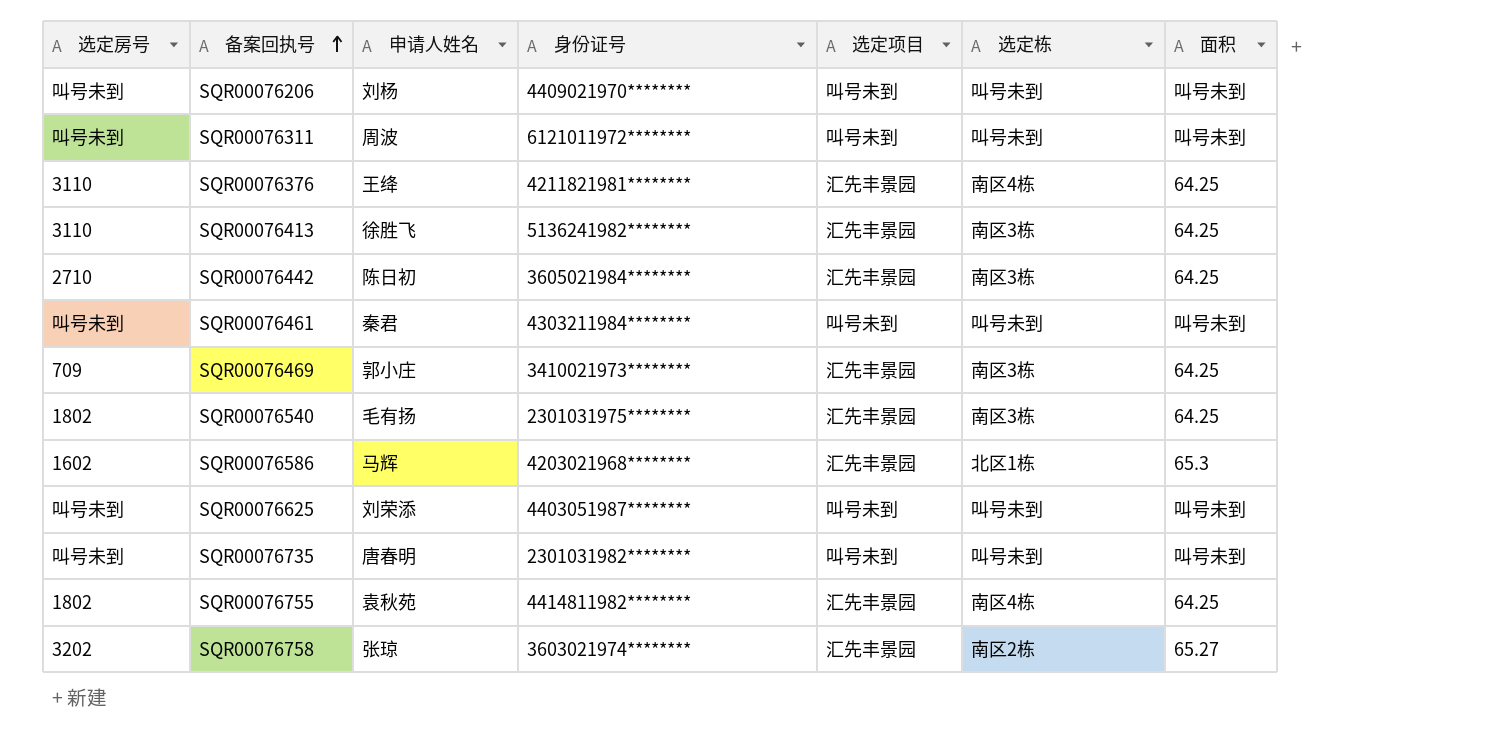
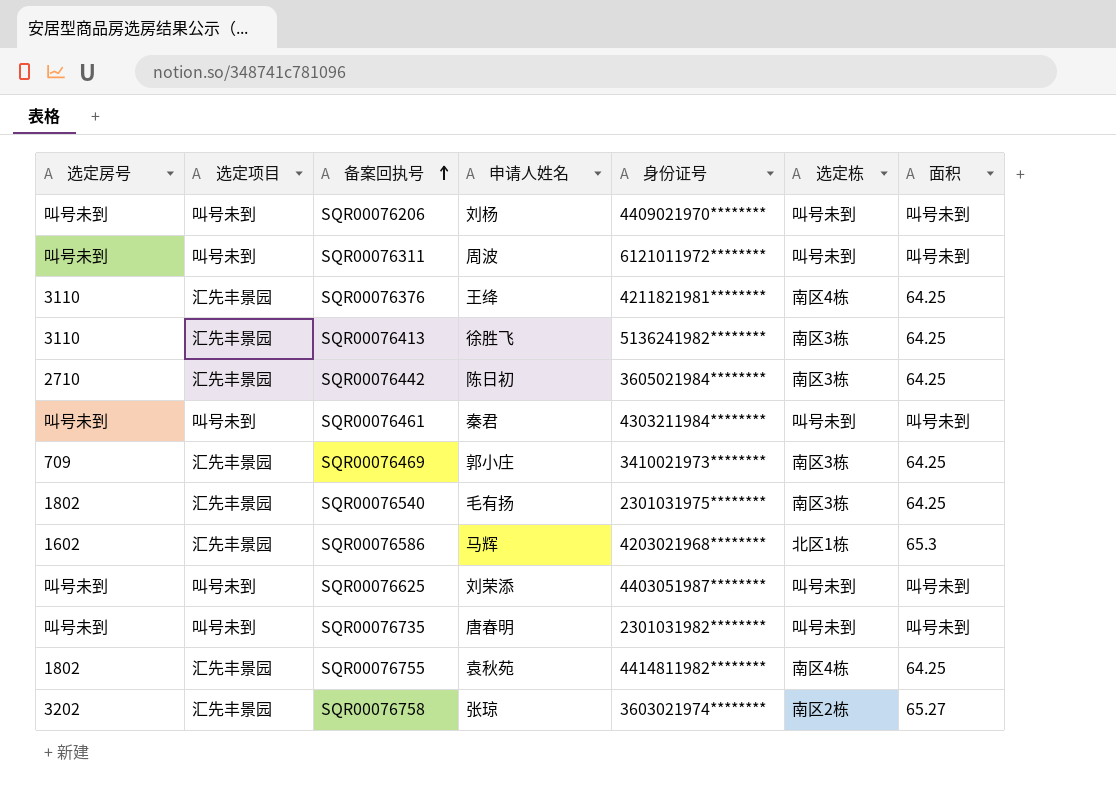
column 选定项目 | position: 5 -> 2

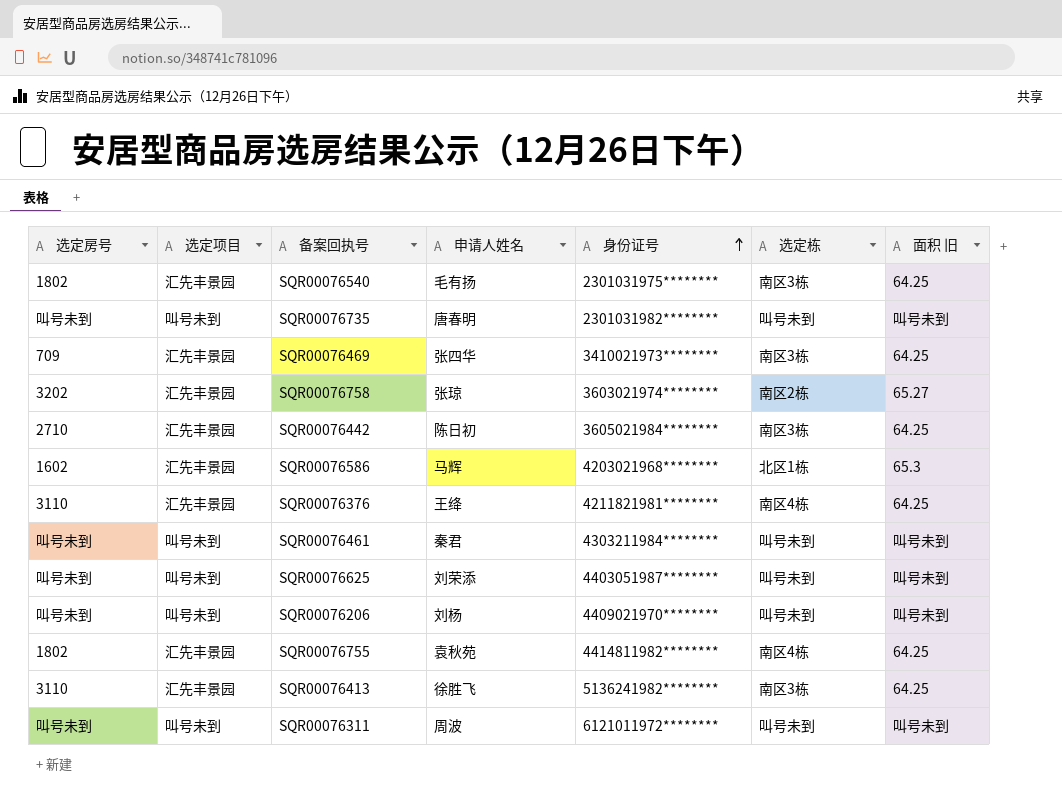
row order: 备案回执号 ascending -> 身份证号 ascending
column name: 面积 -> 面积 旧
SQR00076469 | 申请人姓名: 郭小庄 -> 张四华

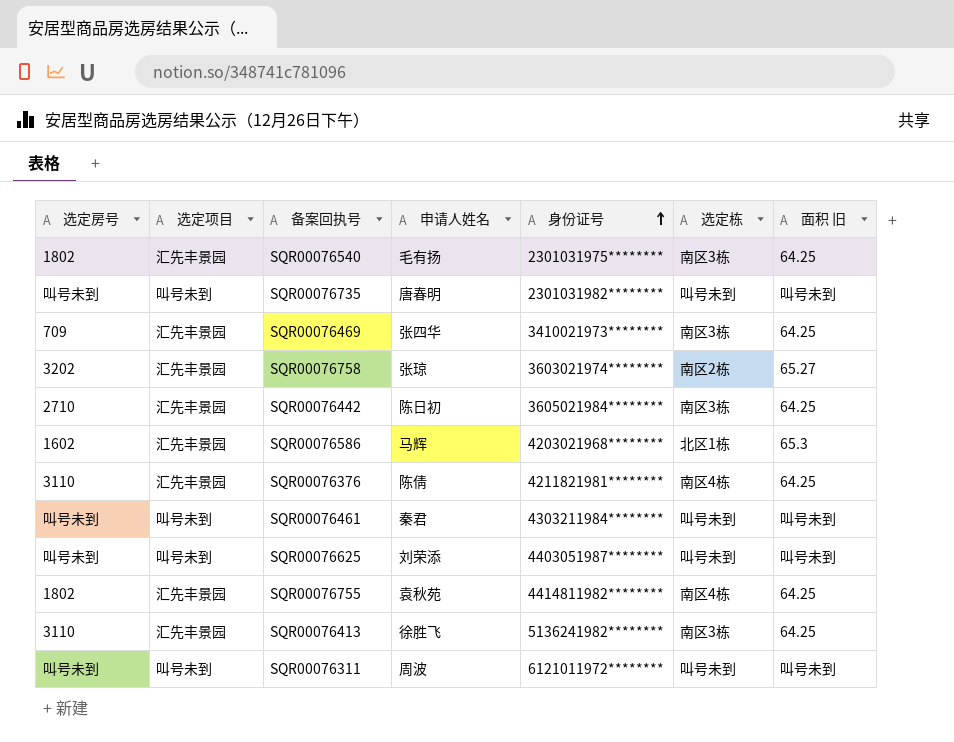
row SQR00076206: 叫号未到 | 叫号未到 | 刘杨 | 4409021970******** | 叫号未到 | 叫号未到 -> none
SQR00076376 | 申请人姓名: 王绛 -> 陈倩

